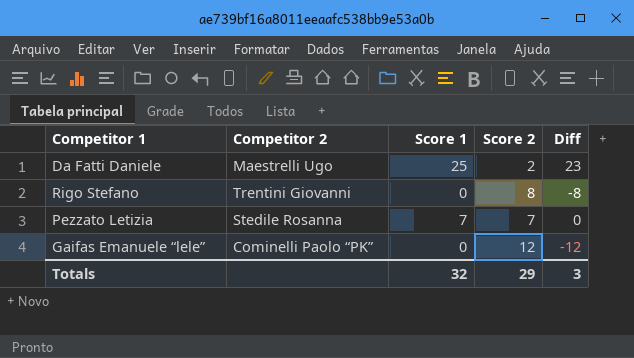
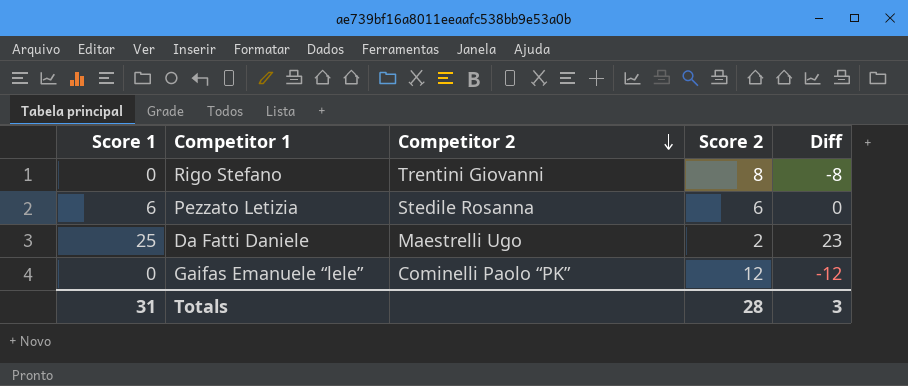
row order: none -> Competitor 2 descending
column Score 1 | position: 3 -> 1
Pezzato Letizia | Score 1: 7 -> 6
Pezzato Letizia | Score 2: 7 -> 6
Totals | Score 1: 32 -> 31
Totals | Score 2: 29 -> 28

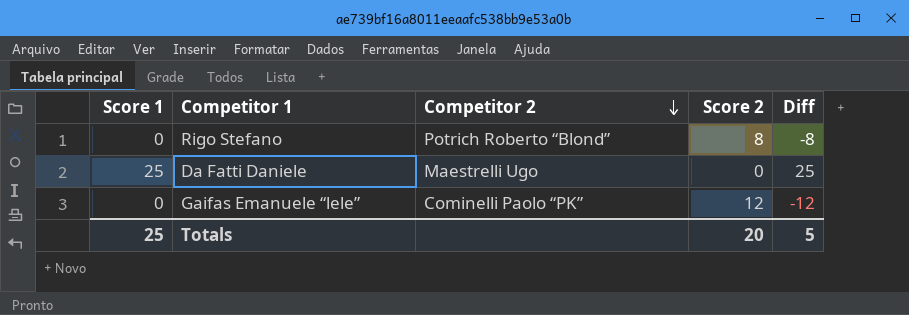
row Pezzato Letizia: 6 | Stedile Rosanna | 6 | 0 -> none
Rigo Stefano | Competitor 2: Trentini Giovanni -> Potrich Roberto “Blond”
Da Fatti Daniele | Score 2: 2 -> 0
Da Fatti Daniele | Diff: 23 -> 25
Totals | Score 1: 31 -> 25
Totals | Score 2: 28 -> 20
Totals | Diff: 3 -> 5

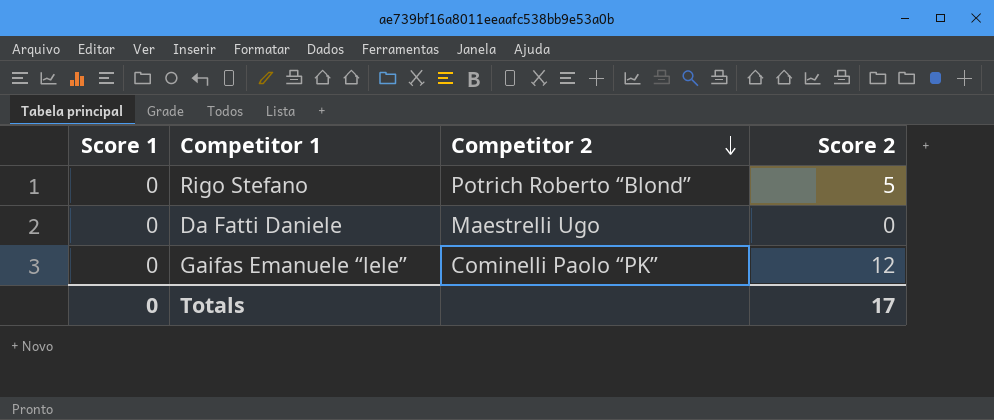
column Diff | formula: [Score 1] - [Score 2] -> none
Rigo Stefano | Score 2: 8 -> 5
Da Fatti Daniele | Score 1: 25 -> 0
Totals | Score 1: 25 -> 0
Totals | Score 2: 20 -> 17

